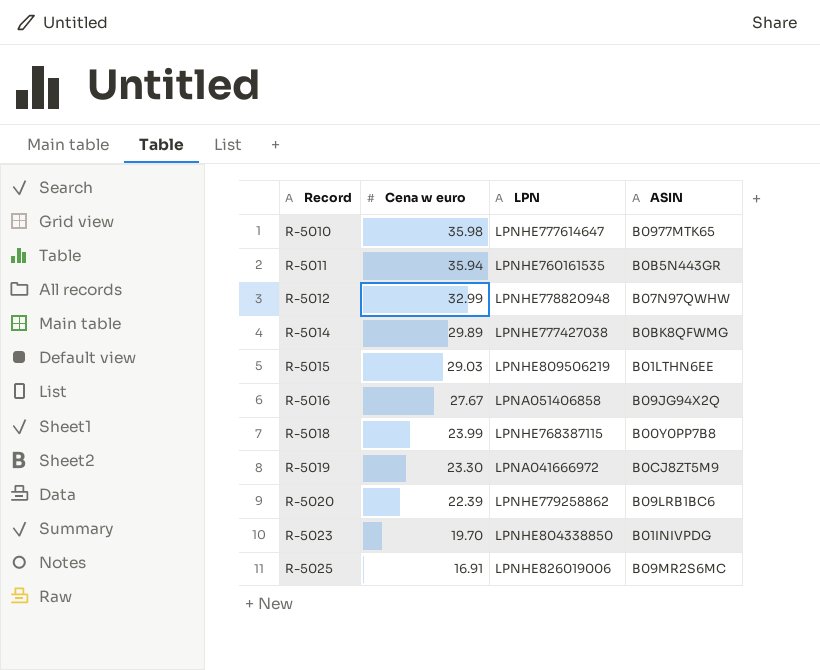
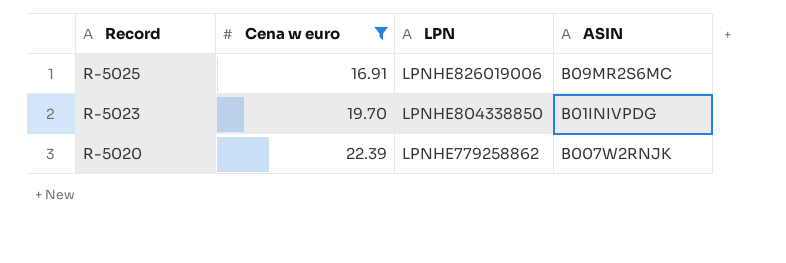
filter: none -> Cena w euro <= 22.39
row order: Record ascending -> Record descending
R-5020 | ASIN: B09LRB1BC6 -> B007W2RNJK

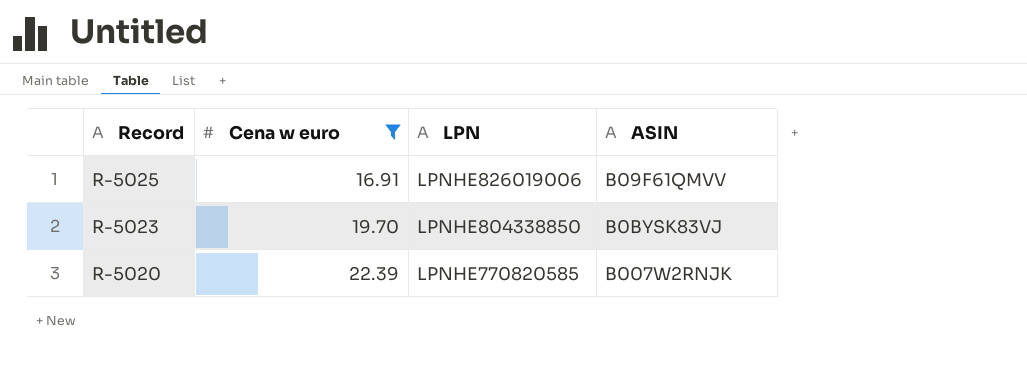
R-5025 | ASIN: B09MR2S6MC -> B09F61QMVV
R-5023 | ASIN: B01INIVPDG -> B0BYSK83VJ
R-5020 | LPN: LPNHE779258862 -> LPNHE770820585

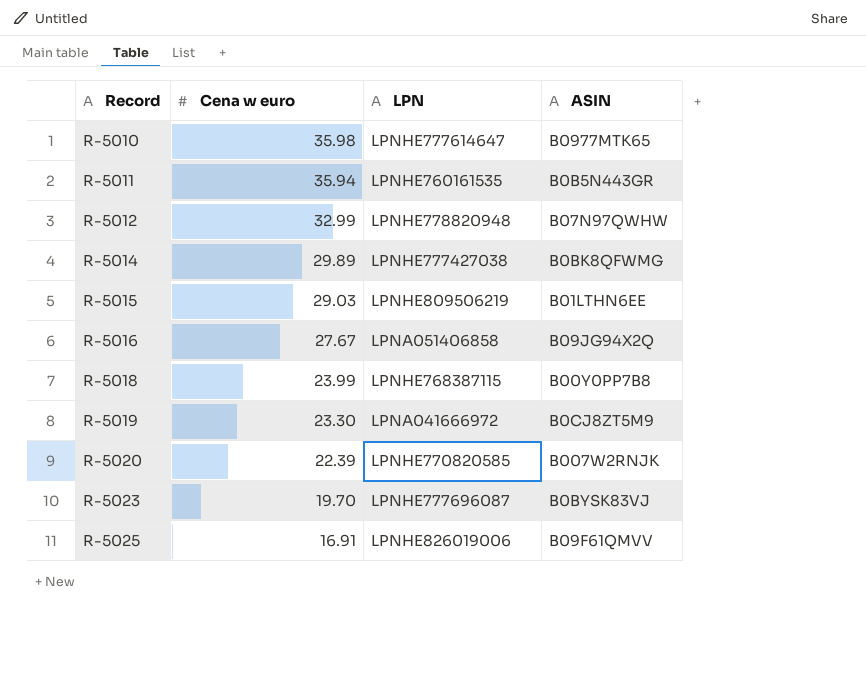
filter: Cena w euro <= 22.39 -> none
row order: Record descending -> Record ascending
R-5023 | LPN: LPNHE804338850 -> LPNHE777696087

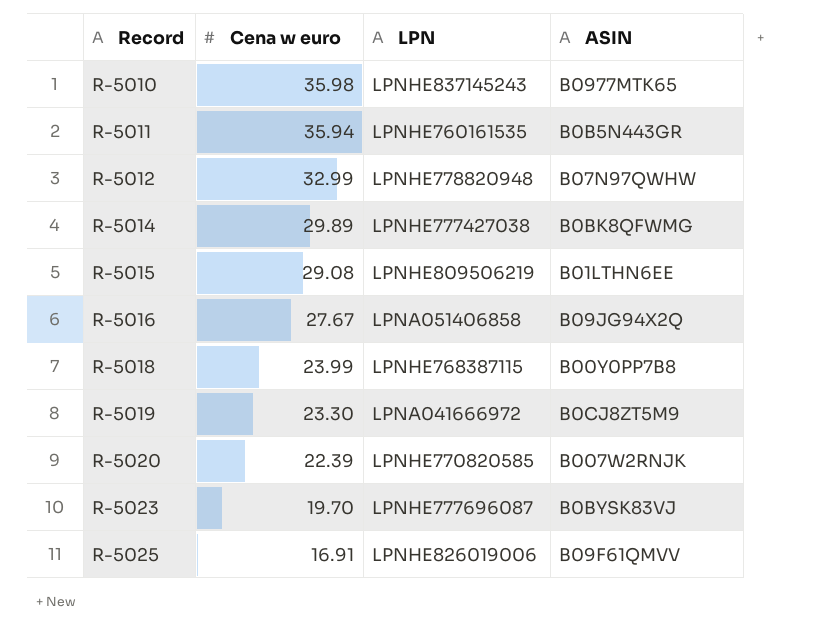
R-5010 | LPN: LPNHE777614647 -> LPNHE837145243
R-5015 | Cena w euro: 29.03 -> 29.08

